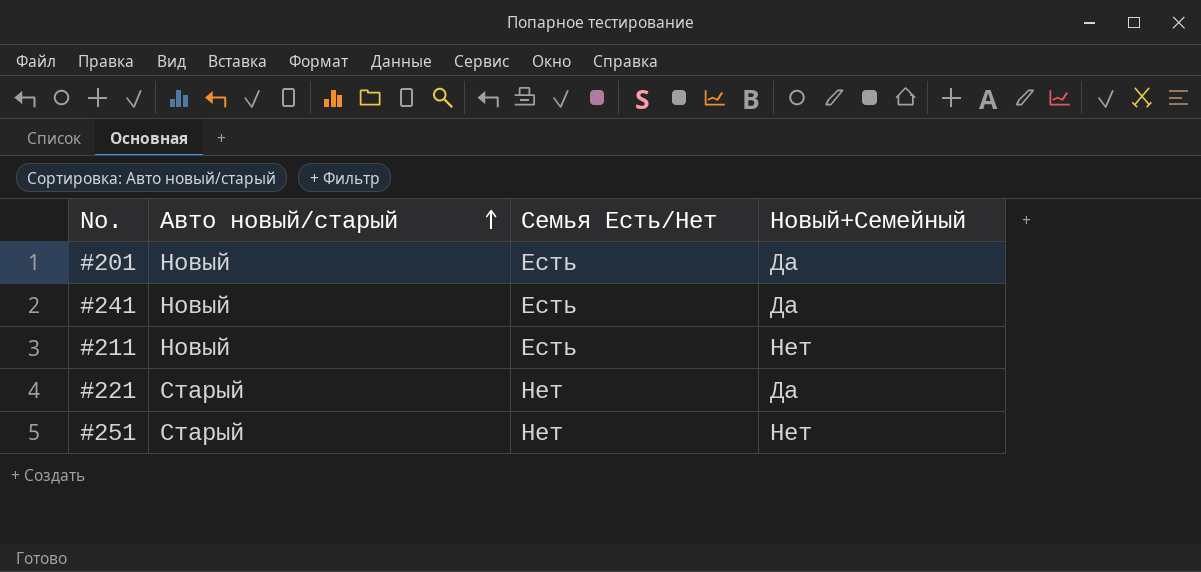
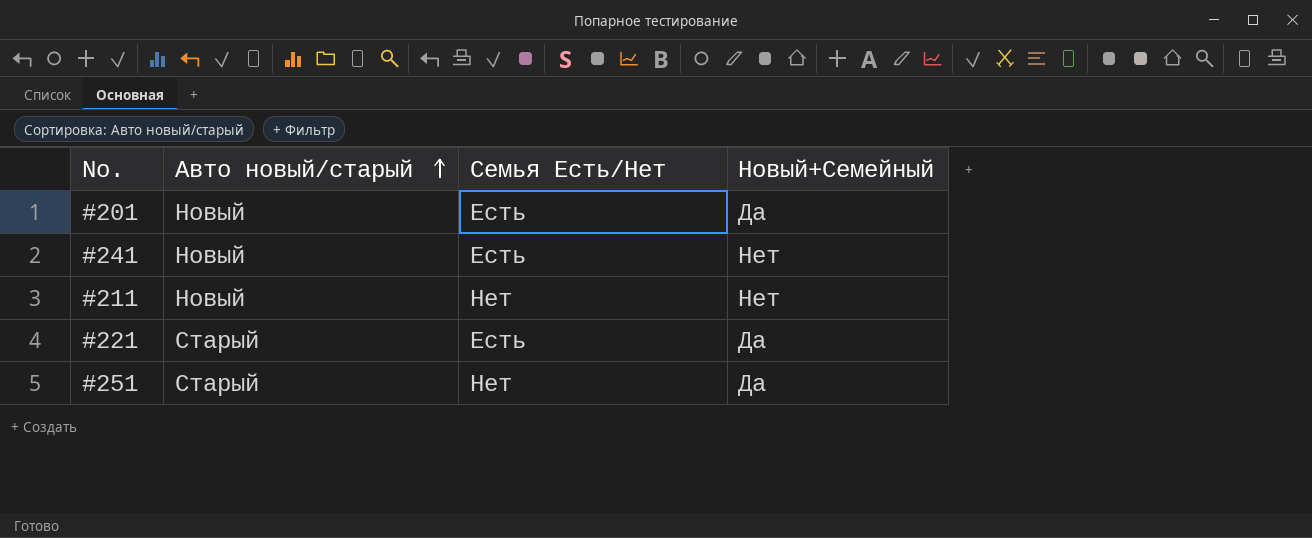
#241 | Новый+Семейный: Да -> Нет
#211 | Семья Есть/Нет: Есть -> Нет
#221 | Семья Есть/Нет: Нет -> Есть
#251 | Новый+Семейный: Нет -> Да

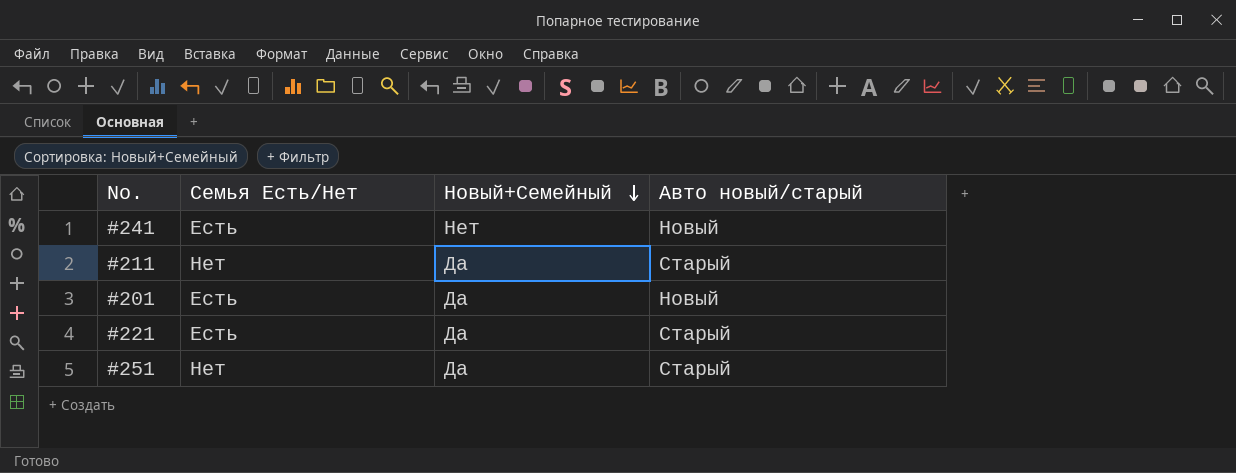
row order: Авто новый/старый ascending -> Новый+Семейный descending
column Авто новый/старый | position: 2 -> 4
#211 | Новый+Семейный: Нет -> Да
#211 | Авто новый/старый: Новый -> Старый

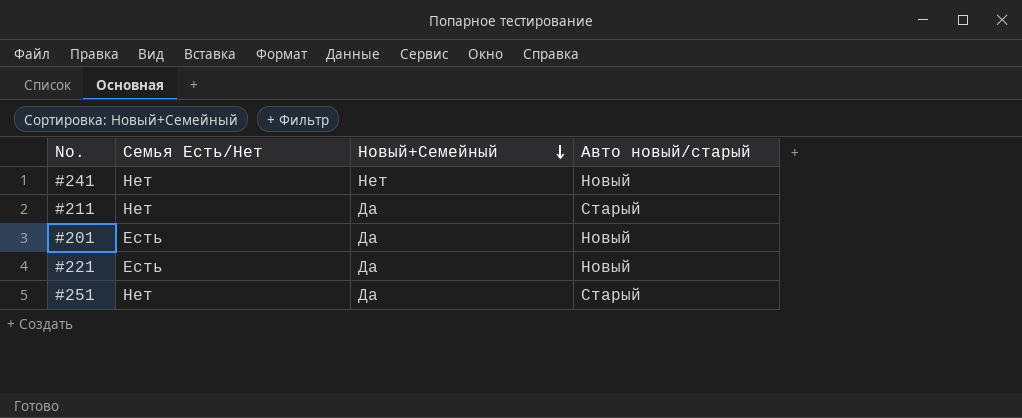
#241 | Семья Есть/Нет: Есть -> Нет
#221 | Авто новый/старый: Старый -> Новый

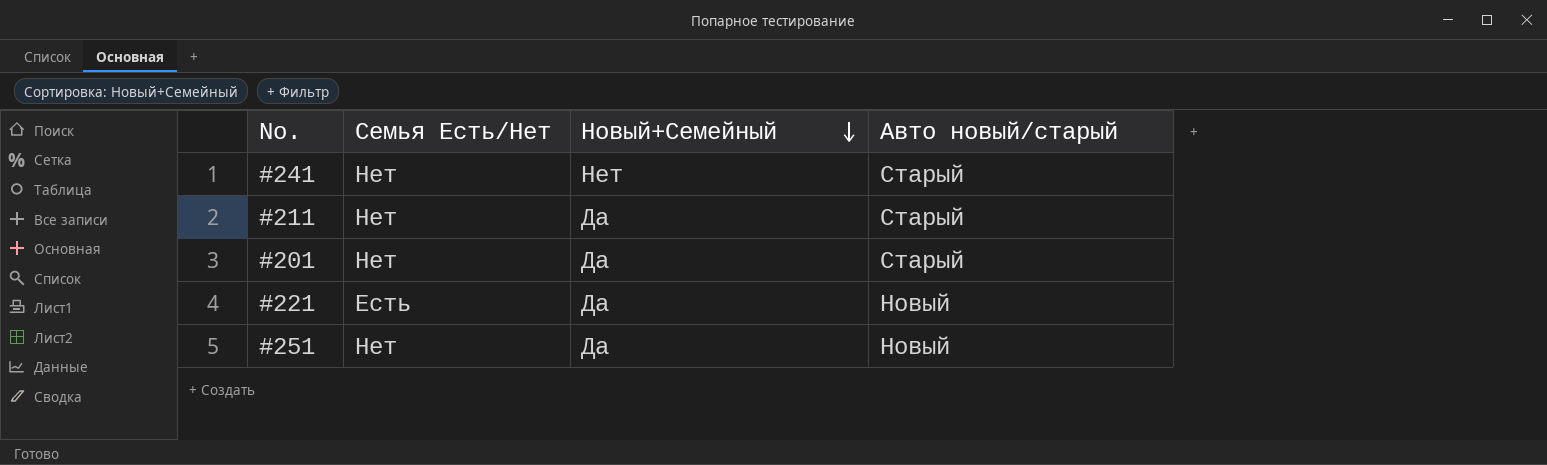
#241 | Авто новый/старый: Новый -> Старый
#201 | Семья Есть/Нет: Есть -> Нет
#201 | Авто новый/старый: Новый -> Старый
#251 | Авто новый/старый: Старый -> Новый

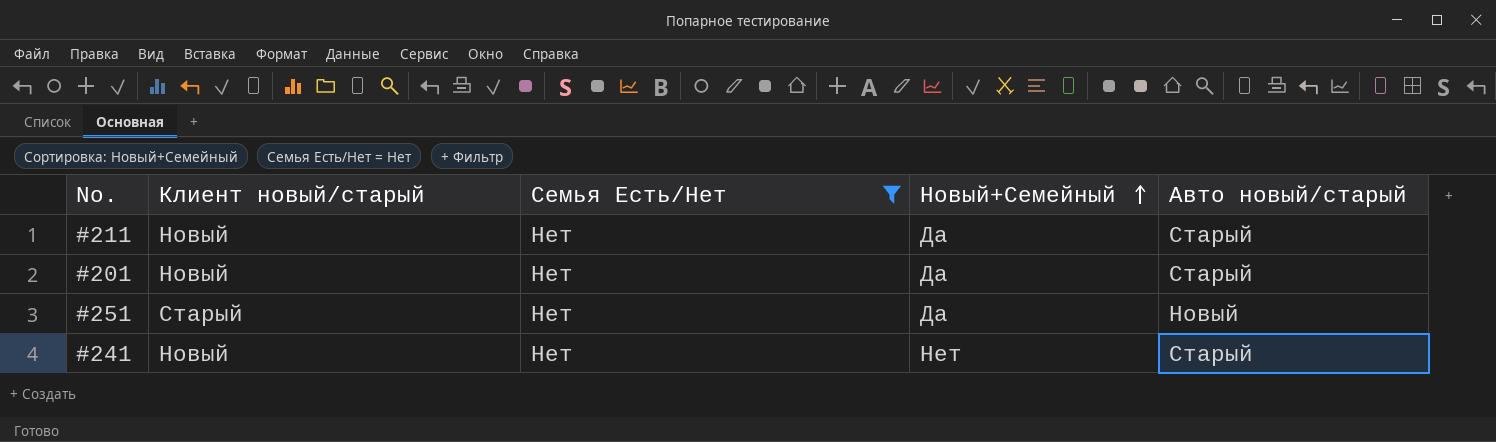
filter: none -> Семья Есть/Нет = Нет
row order: Новый+Семейный descending -> Новый+Семейный ascending
column Клиент новый/старый | position: none -> 2

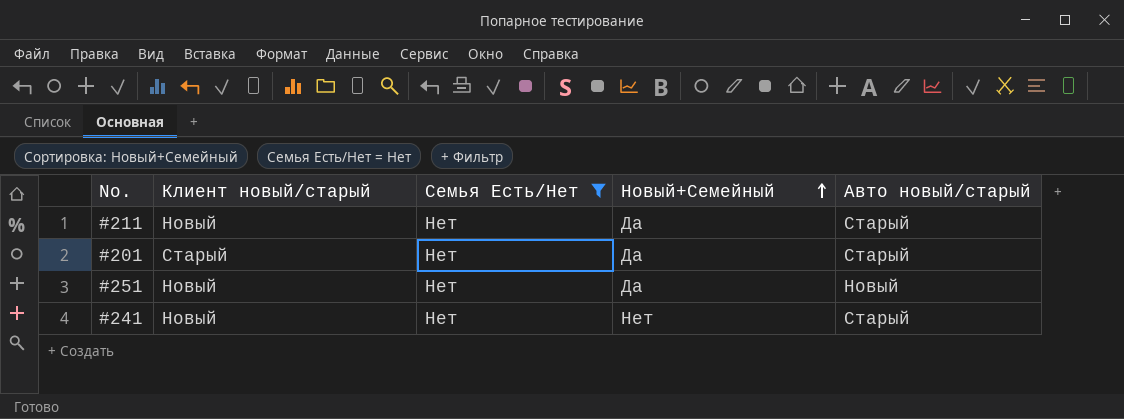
#201 | Клиент новый/старый: Новый -> Старый
#251 | Клиент новый/старый: Старый -> Новый

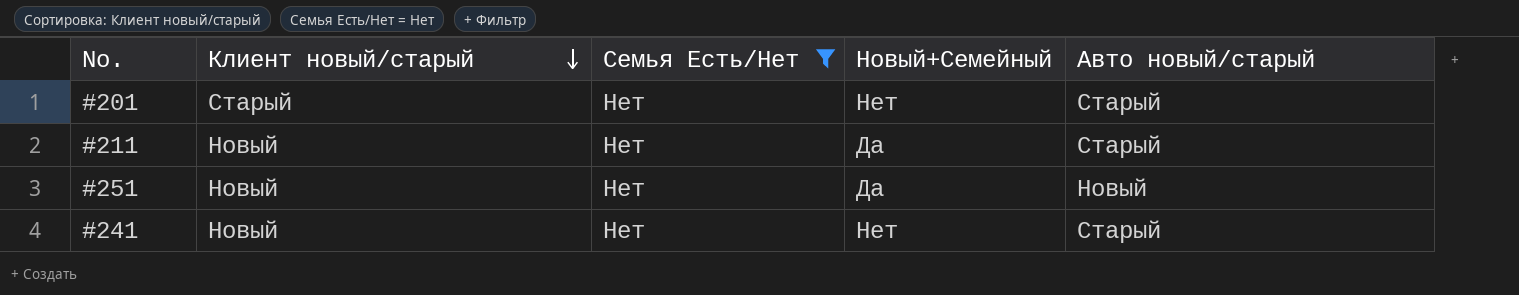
row order: Новый+Семейный ascending -> Клиент новый/старый descending
#201 | Новый+Семейный: Да -> Нет

